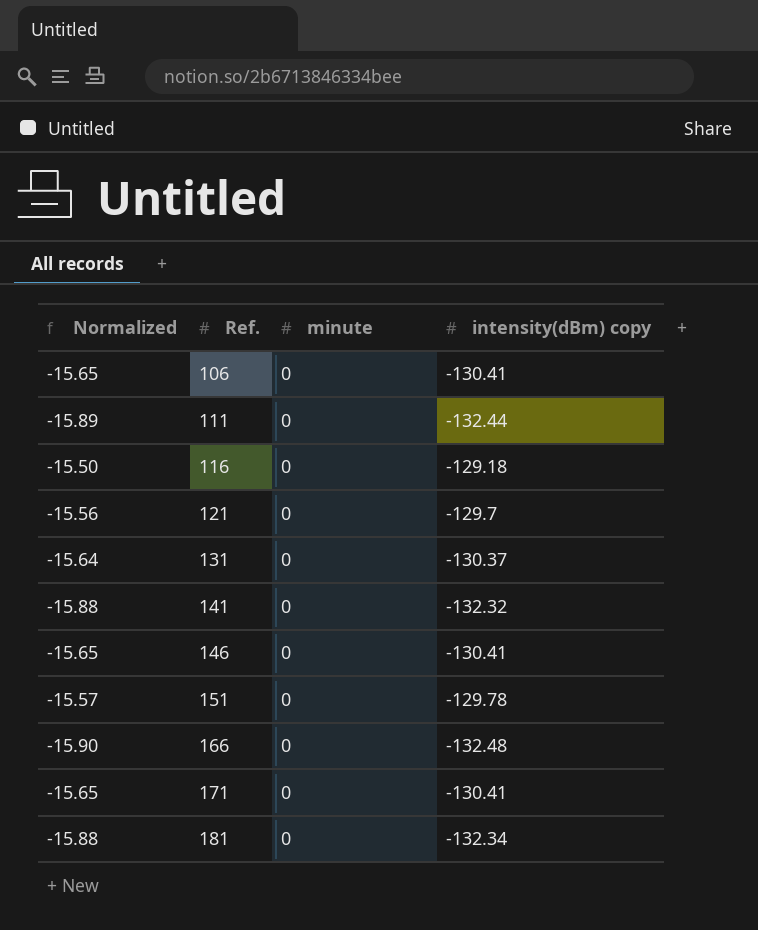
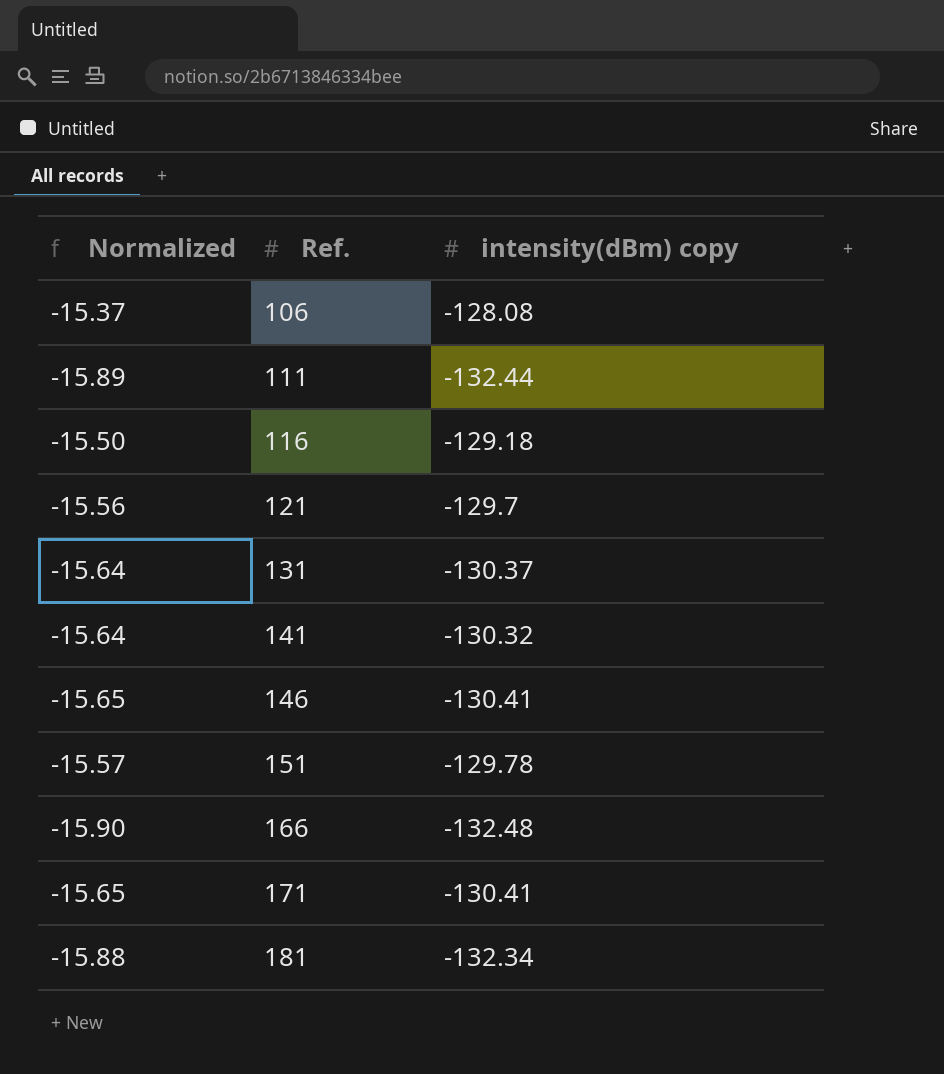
column minute | position: 3 -> none
106 | Normalized: -15.65 -> -15.37
106 | intensity(dBm) copy: -130.41 -> -128.08
141 | Normalized: -15.88 -> -15.64
141 | intensity(dBm) copy: -132.32 -> -130.32

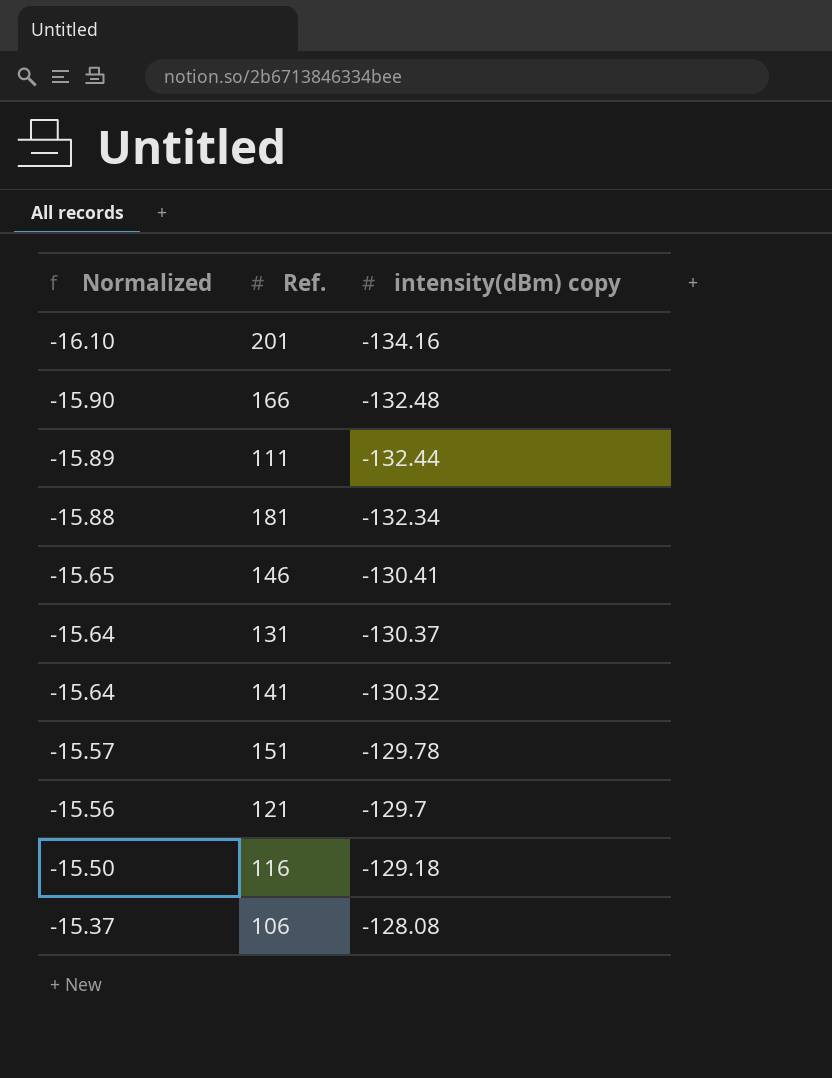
row order: Ref. ascending -> Normalized ascending
row 171: -15.65 | -130.41 -> none
row 201: none -> -16.10 | -134.16

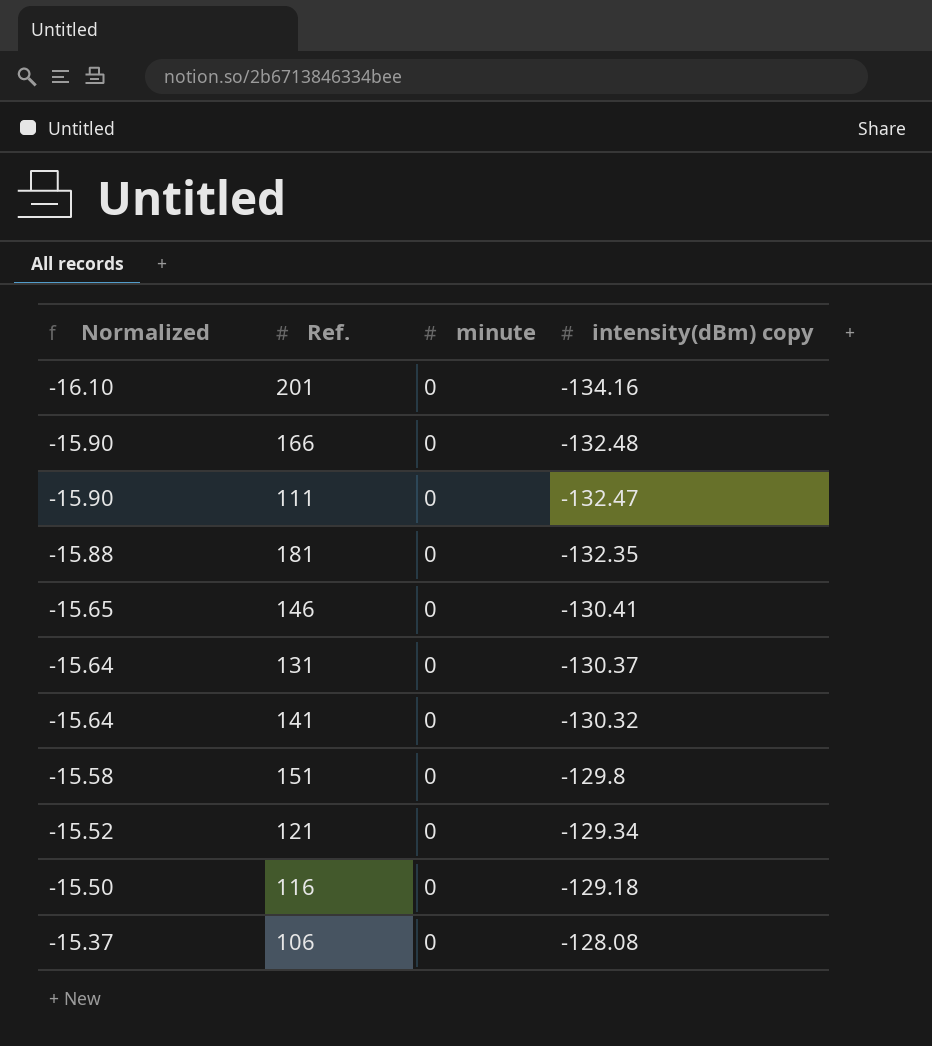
column minute | position: none -> 3
111 | Normalized: -15.89 -> -15.90
111 | intensity(dBm) copy: -132.44 -> -132.47
181 | intensity(dBm) copy: -132.34 -> -132.35
151 | Normalized: -15.57 -> -15.58
151 | intensity(dBm) copy: -129.78 -> -129.8
121 | Normalized: -15.56 -> -15.52
121 | intensity(dBm) copy: -129.7 -> -129.34

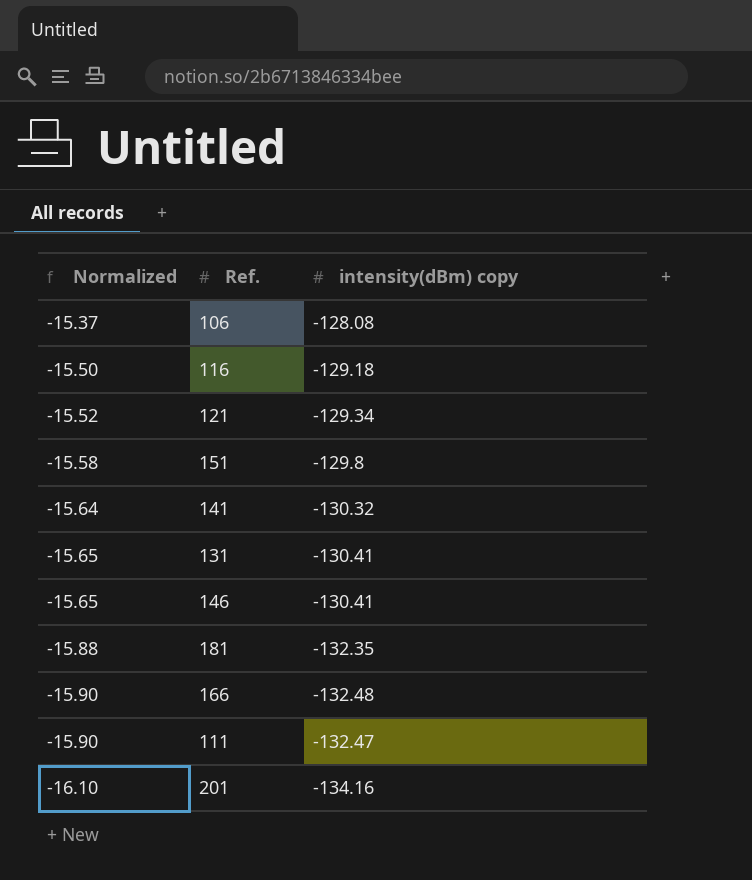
row order: Normalized ascending -> Normalized descending
column minute | position: 3 -> none
131 | Normalized: -15.64 -> -15.65
131 | intensity(dBm) copy: -130.37 -> -130.41

